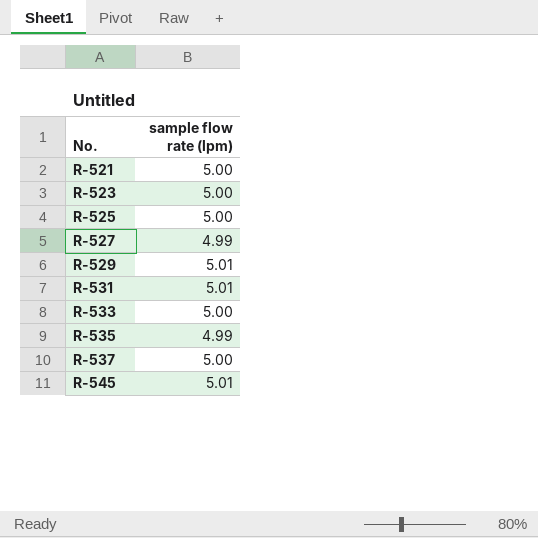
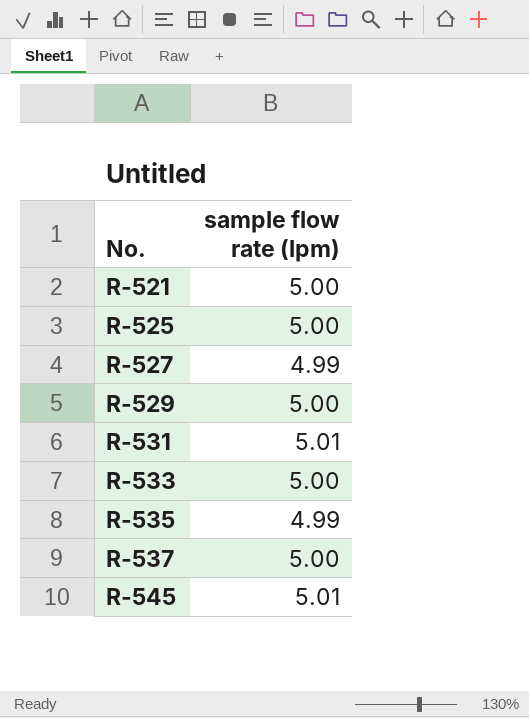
row R-523: 5.00 -> none
R-529 | sample flow rate (lpm): 5.01 -> 5.00

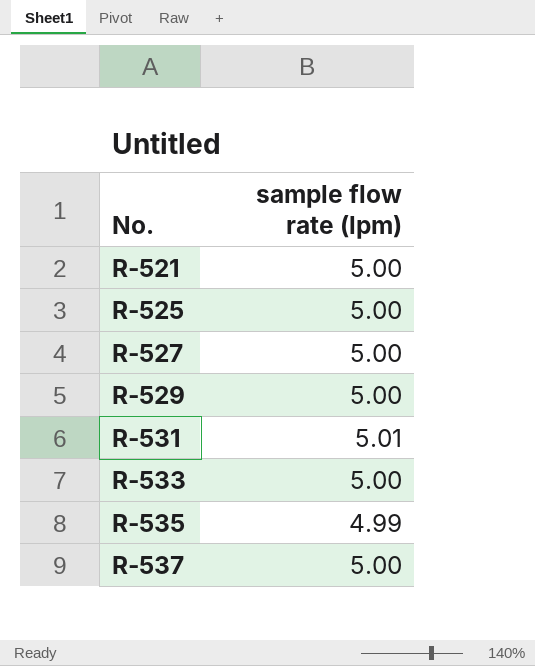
row R-545: 5.01 -> none
R-527 | sample flow rate (lpm): 4.99 -> 5.00

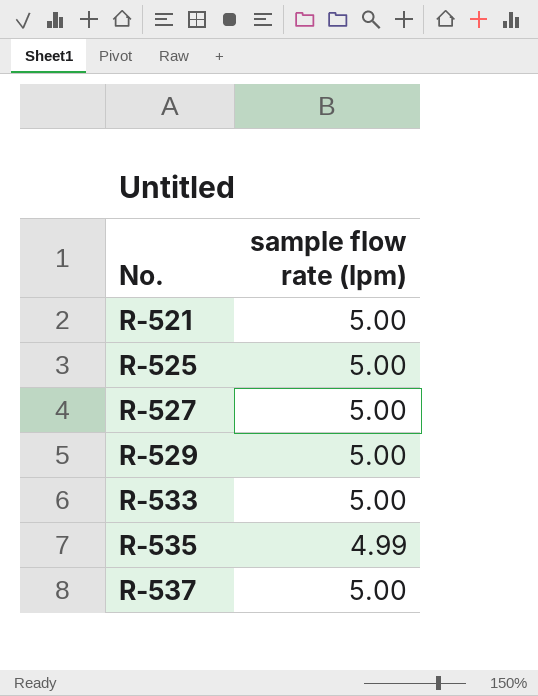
row R-531: 5.01 -> none

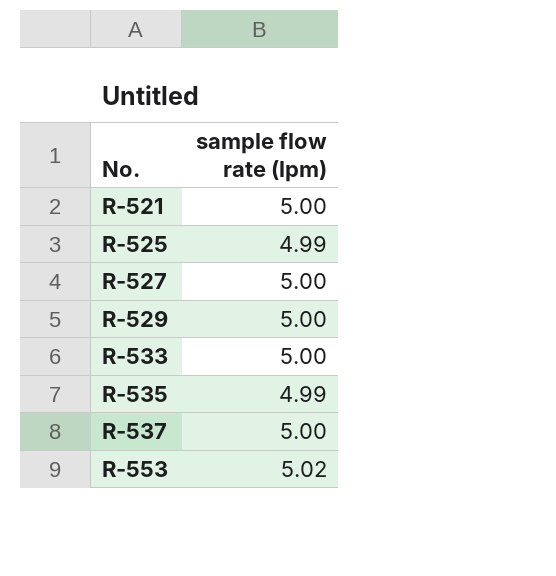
R-525 | sample flow rate (lpm): 5.00 -> 4.99
row R-553: none -> 5.02

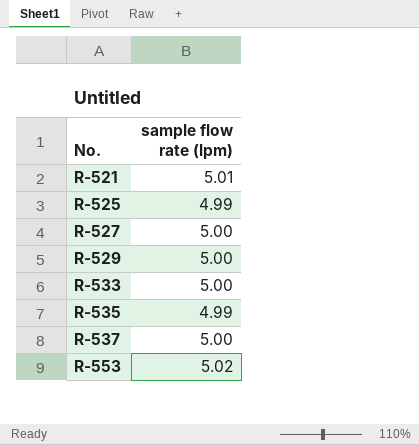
R-521 | sample flow rate (lpm): 5.00 -> 5.01

